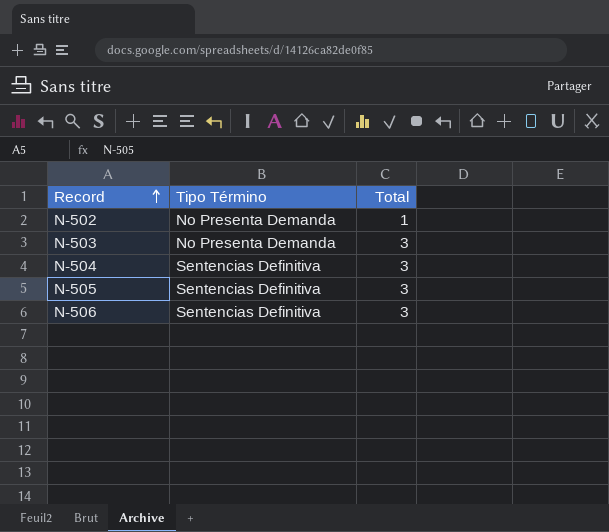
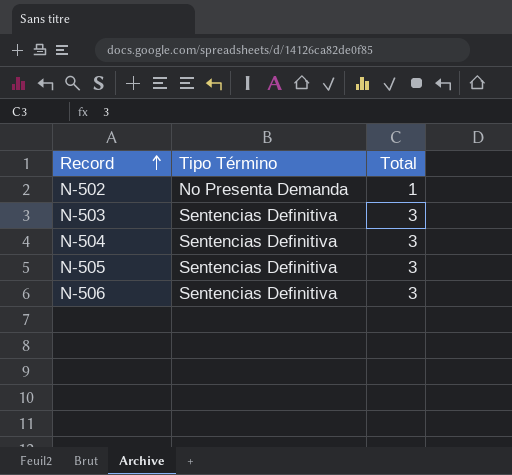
N-503 | Tipo Término: No Presenta Demanda -> Sentencias Definitiva

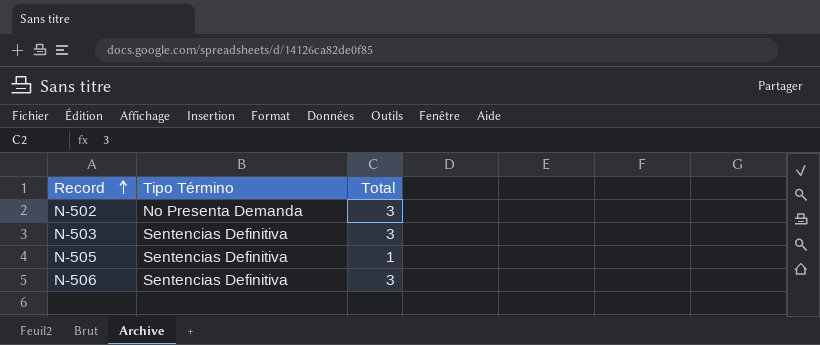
row N-504: Sentencias Definitiva | 3 -> none
N-502 | Total: 1 -> 3
N-505 | Total: 3 -> 1

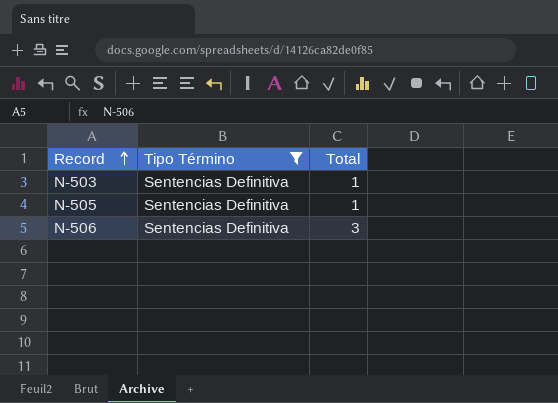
filter: none -> Tipo Término = Sentencias Definitiva
N-503 | Total: 3 -> 1

